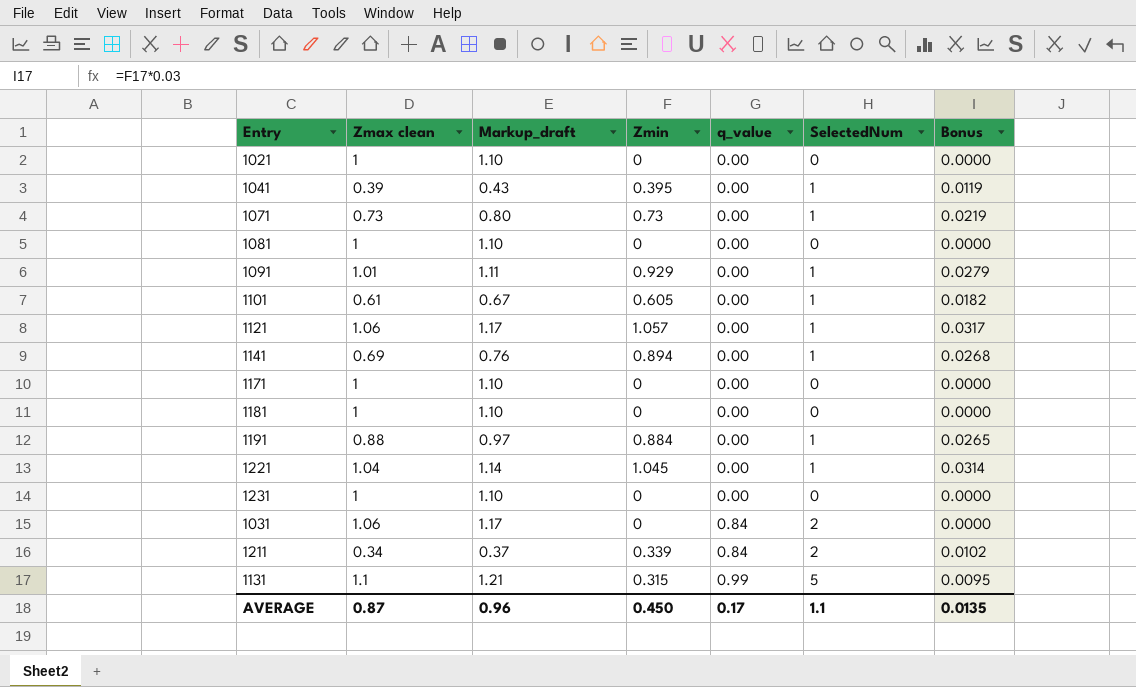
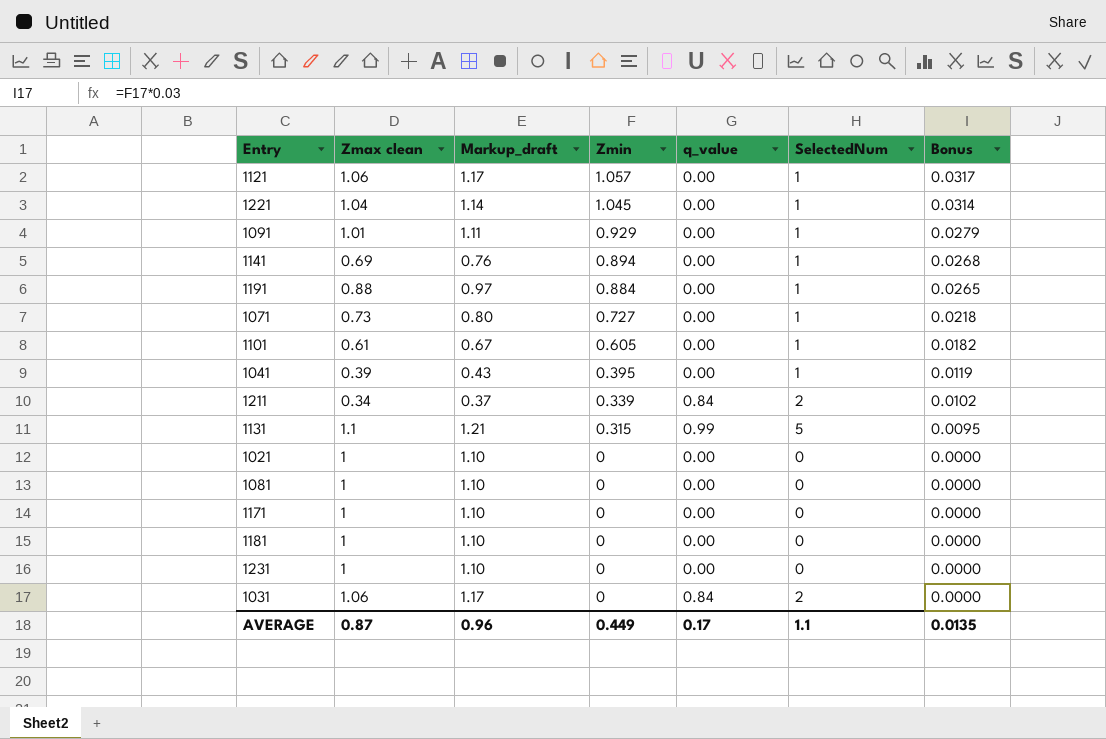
row order: q_value ascending -> Zmin descending
1071 | Zmin: 0.73 -> 0.727
1071 | Bonus: 0.0219 -> 0.0218
AVERAGE | Zmin: 0.450 -> 0.449

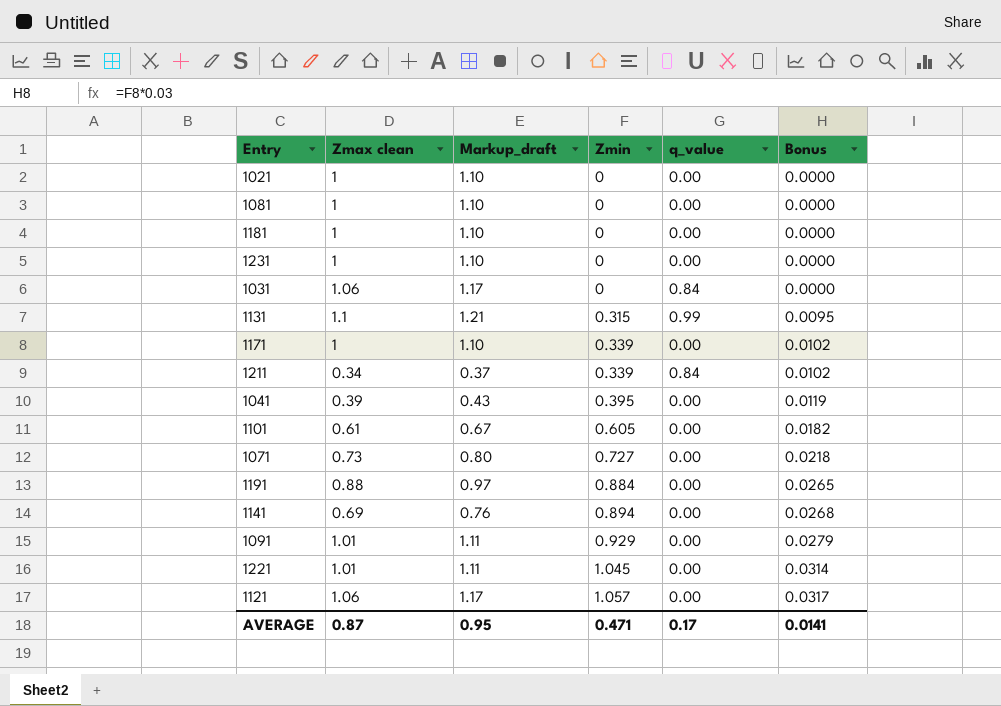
row order: Zmin descending -> Zmin ascending
column SelectedNum | position: 6 -> none
1171 | Zmin: 0 -> 0.339
1171 | Bonus: 0.0000 -> 0.0102
1221 | Zmax clean: 1.04 -> 1.01
1221 | Markup_draft: 1.14 -> 1.11
AVERAGE | Markup_draft: 0.96 -> 0.95
AVERAGE | Zmin: 0.449 -> 0.471
AVERAGE | Bonus: 0.0135 -> 0.0141

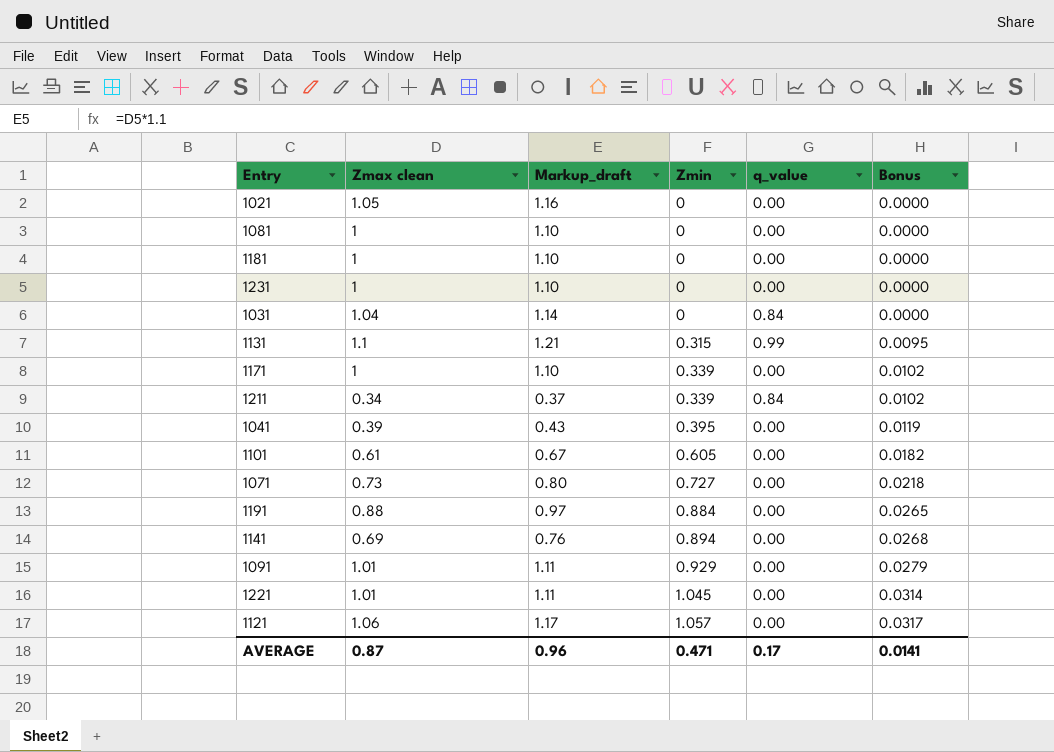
1021 | Zmax clean: 1 -> 1.05
1021 | Markup_draft: 1.10 -> 1.16
1031 | Zmax clean: 1.06 -> 1.04
1031 | Markup_draft: 1.17 -> 1.14
AVERAGE | Markup_draft: 0.95 -> 0.96

